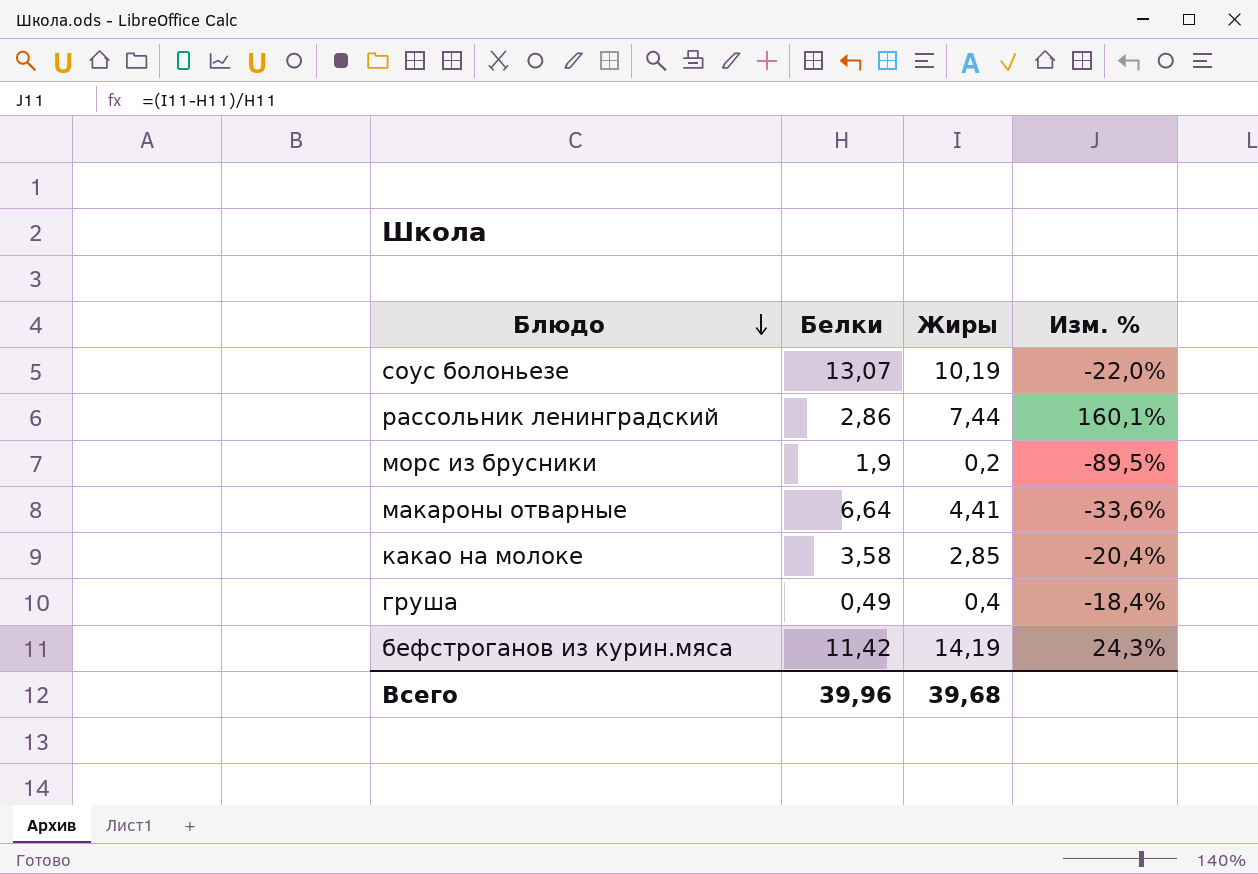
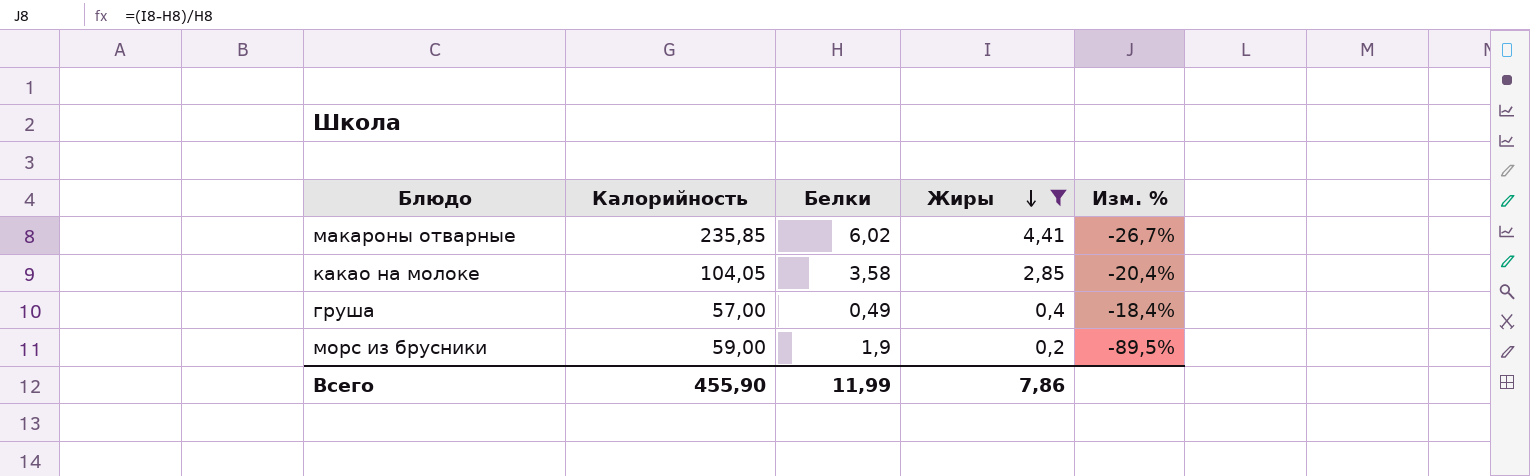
filter: none -> Жиры <= 4,41
row order: Блюдо descending -> Жиры descending
column Калорийность | position: none -> 2
макароны отварные | Белки: 6,64 -> 6,02
макароны отварные | Изм. %: -33,6% -> -26,7%
Всего | Белки: 39,96 -> 11,99
Всего | Жиры: 39,68 -> 7,86

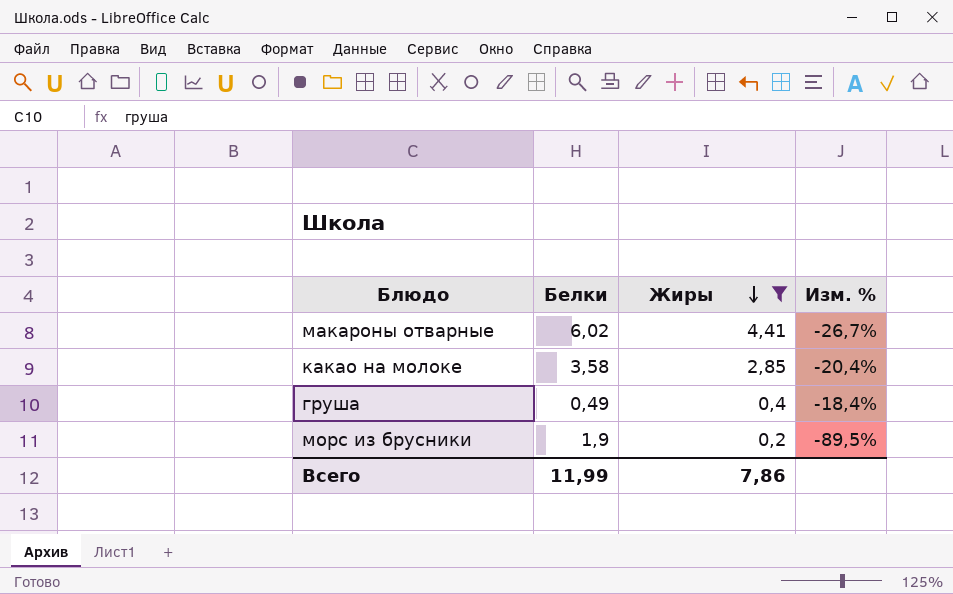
column Калорийность | position: 2 -> none

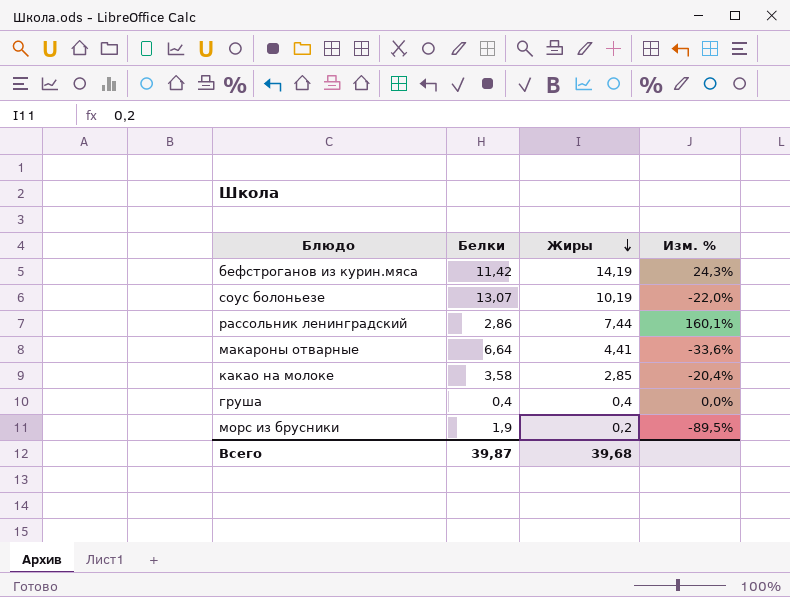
filter: Жиры <= 4,41 -> none
макароны отварные | Белки: 6,02 -> 6,64
макароны отварные | Изм. %: -26,7% -> -33,6%
груша | Белки: 0,49 -> 0,4
груша | Изм. %: -18,4% -> 0,0%
Всего | Белки: 11,99 -> 39,87
Всего | Жиры: 7,86 -> 39,68

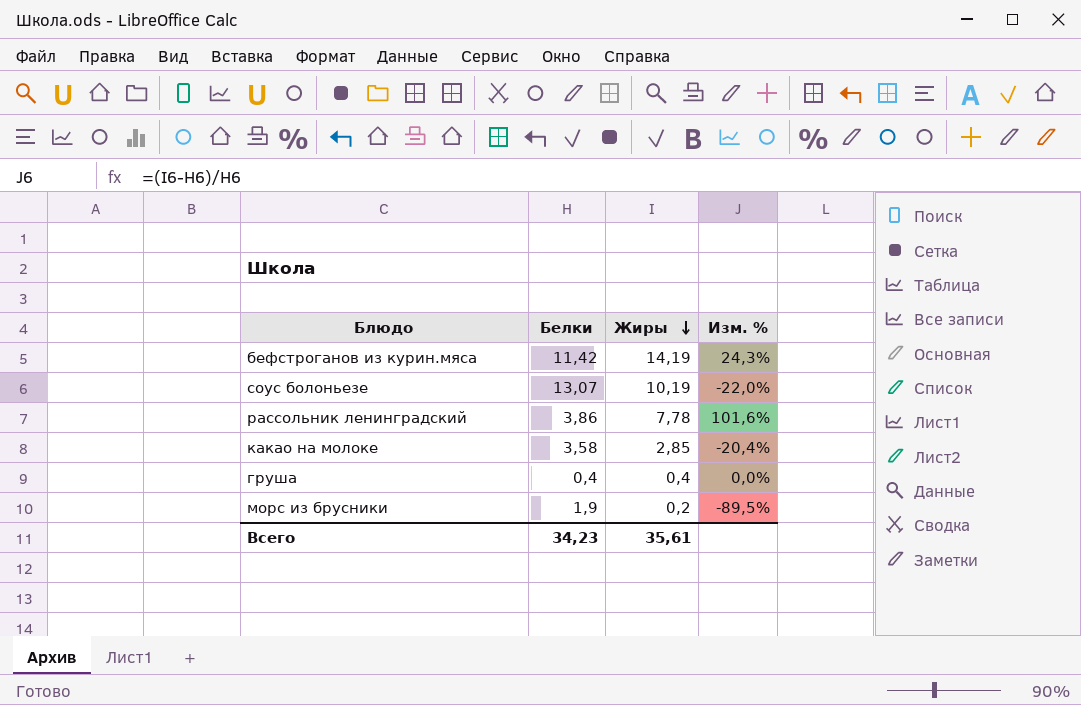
row макароны отварные: 6,64 | 4,41 | -33,6% -> none
рассольник ленинградский | Белки: 2,86 -> 3,86
рассольник ленинградский | Жиры: 7,44 -> 7,78
рассольник ленинградский | Изм. %: 160,1% -> 101,6%
Всего | Белки: 39,87 -> 34,23
Всего | Жиры: 39,68 -> 35,61

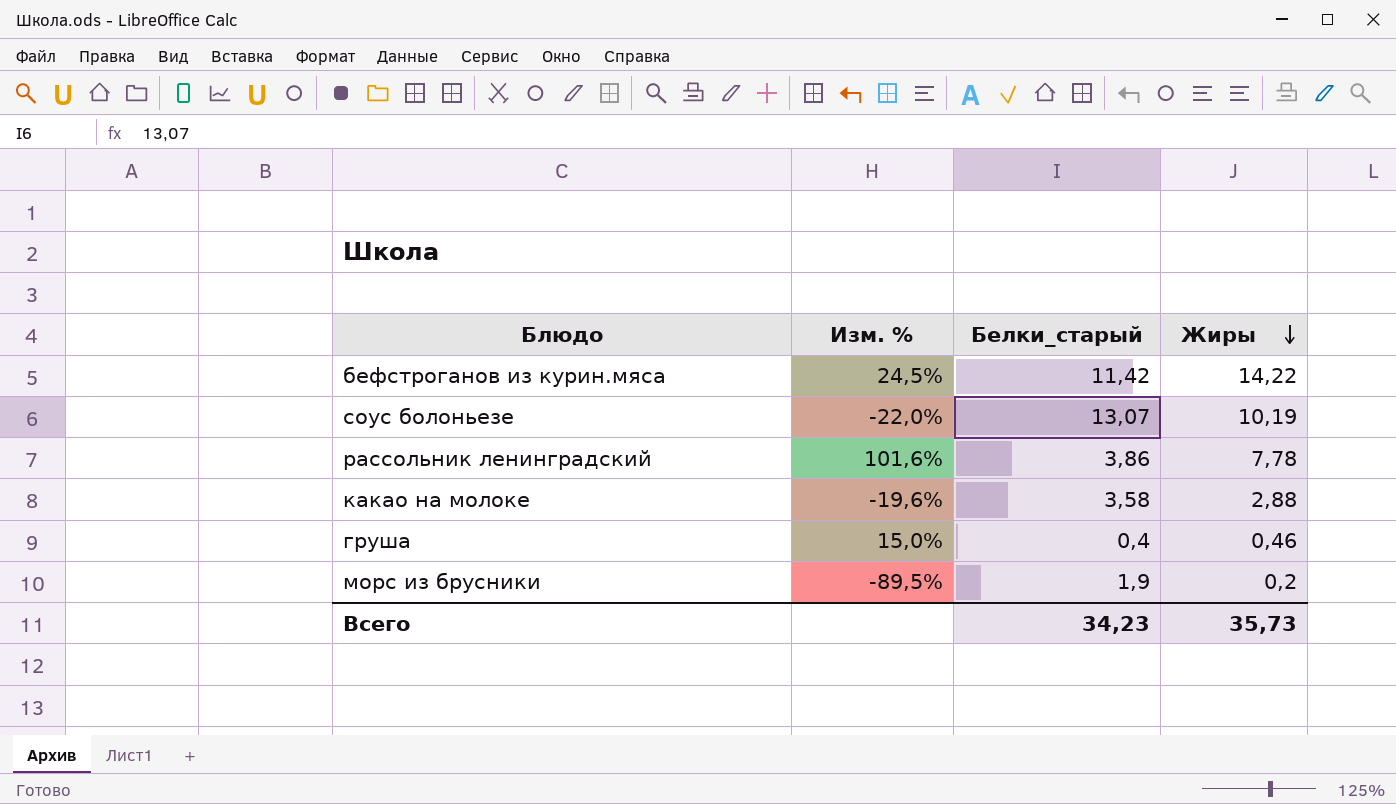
column Изм. % | position: 4 -> 2
column name: Белки -> Белки_старый
бефстроганов из курин.мяса | Изм. %: 24,3% -> 24,5%
бефстроганов из курин.мяса | Жиры: 14,19 -> 14,22
какао на молоке | Изм. %: -20,4% -> -19,6%
какао на молоке | Жиры: 2,85 -> 2,88
груша | Изм. %: 0,0% -> 15,0%
груша | Жиры: 0,4 -> 0,46
Всего | Жиры: 35,61 -> 35,73

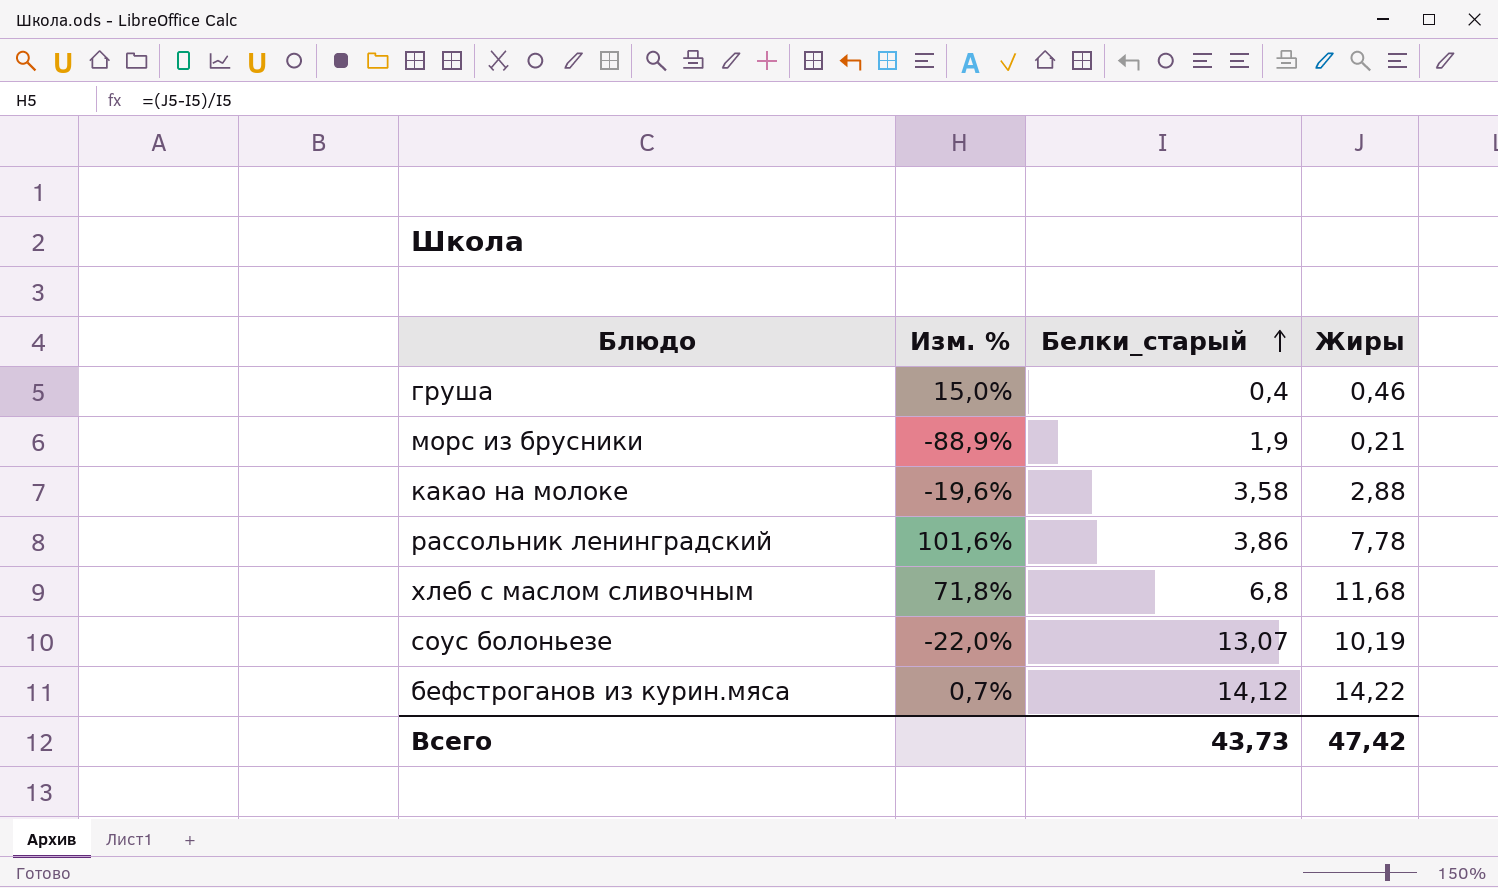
row order: Жиры descending -> Белки_старый ascending
морс из брусники | Изм. %: -89,5% -> -88,9%
морс из брусники | Жиры: 0,2 -> 0,21
row хлеб с маслом сливочным: none -> 71,8% | 6,8 | 11,68
бефстроганов из курин.мяса | Изм. %: 24,5% -> 0,7%
бефстроганов из курин.мяса | Белки_старый: 11,42 -> 14,12
Всего | Белки_старый: 34,23 -> 43,73
Всего | Жиры: 35,73 -> 47,42

